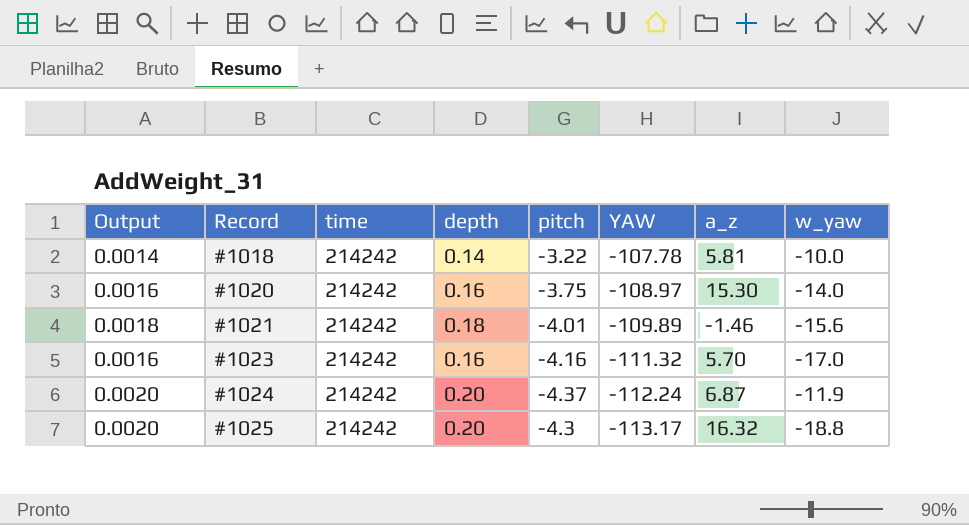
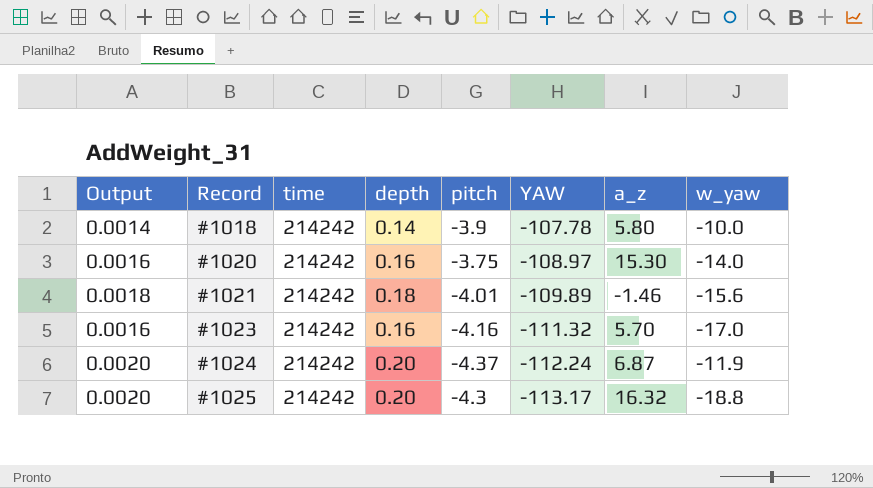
#1018 | pitch: -3.22 -> -3.9
#1018 | a_z: 5.81 -> 5.80

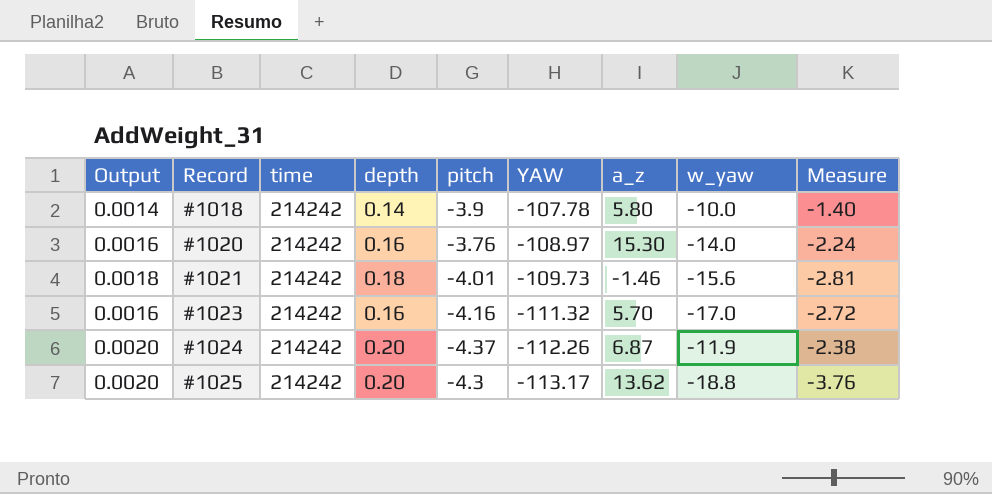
column Measure | formula: none -> [depth] * [w_yaw]
#1020 | pitch: -3.75 -> -3.76
#1021 | YAW: -109.89 -> -109.73
#1024 | YAW: -112.24 -> -112.26
#1025 | a_z: 16.32 -> 13.62

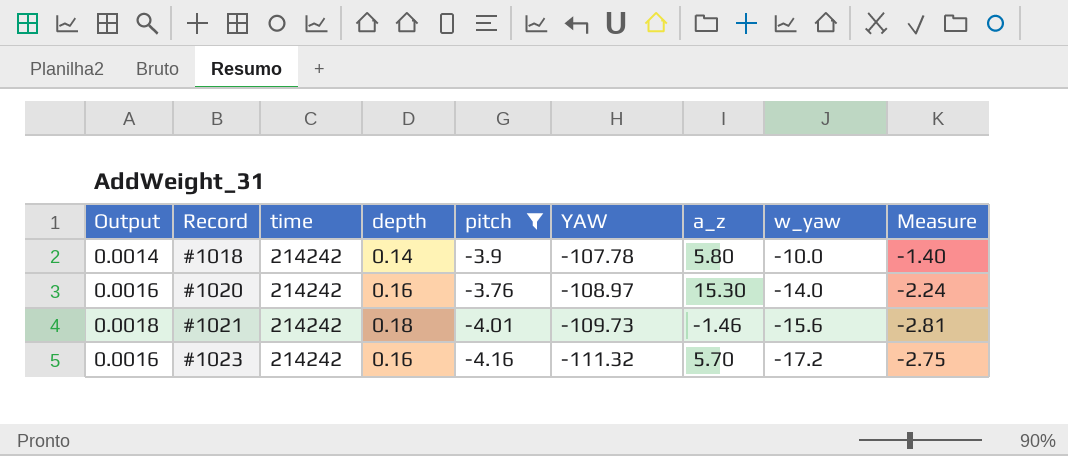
filter: none -> pitch >= -4.16
#1023 | w_yaw: -17.0 -> -17.2
#1023 | Measure: -2.72 -> -2.75

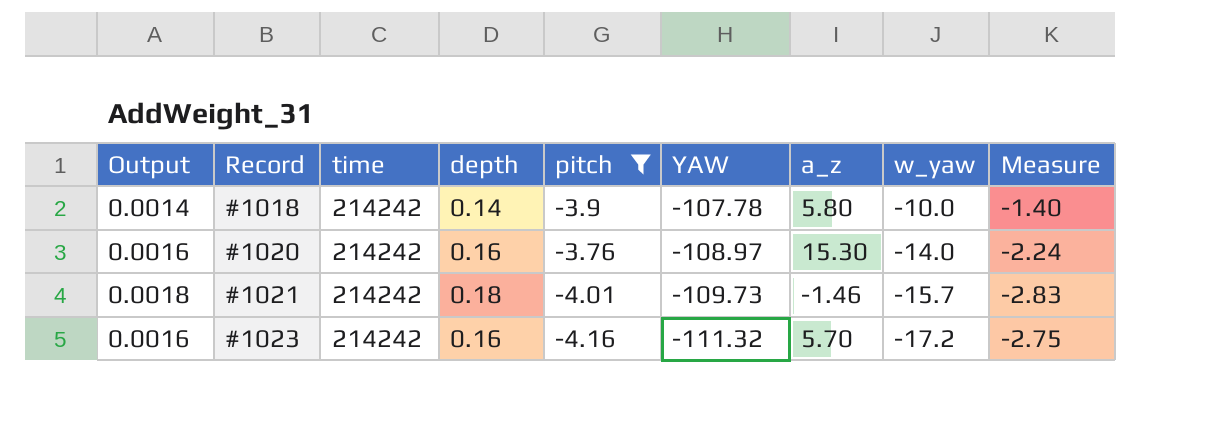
#1021 | w_yaw: -15.6 -> -15.7
#1021 | Measure: -2.81 -> -2.83

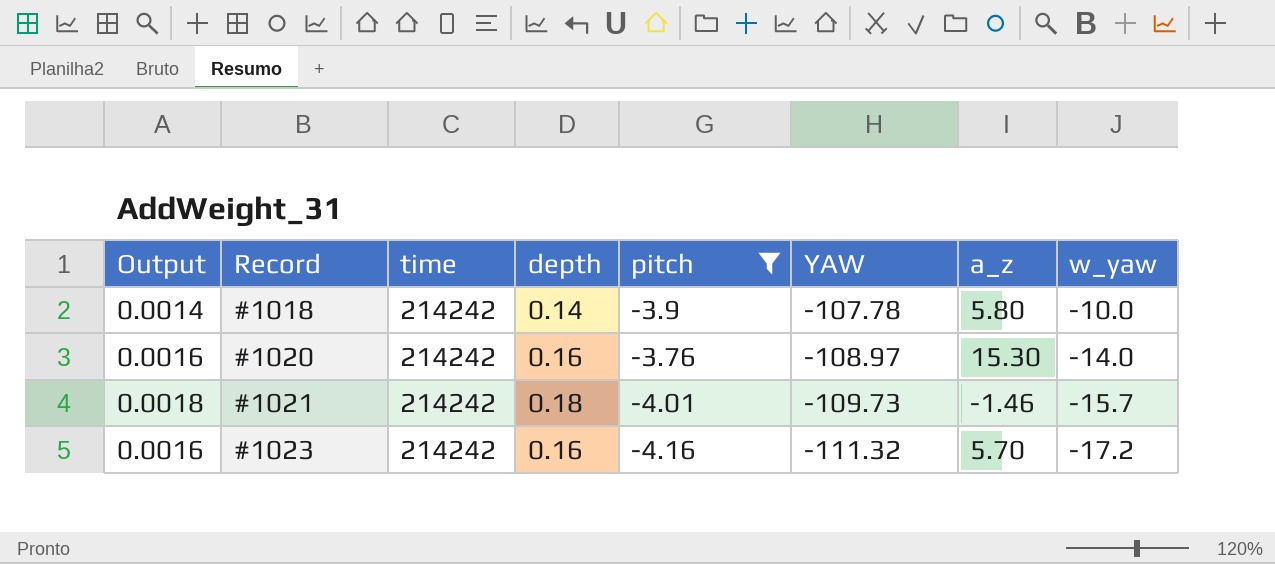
column Measure | formula: [depth] * [w_yaw] -> none

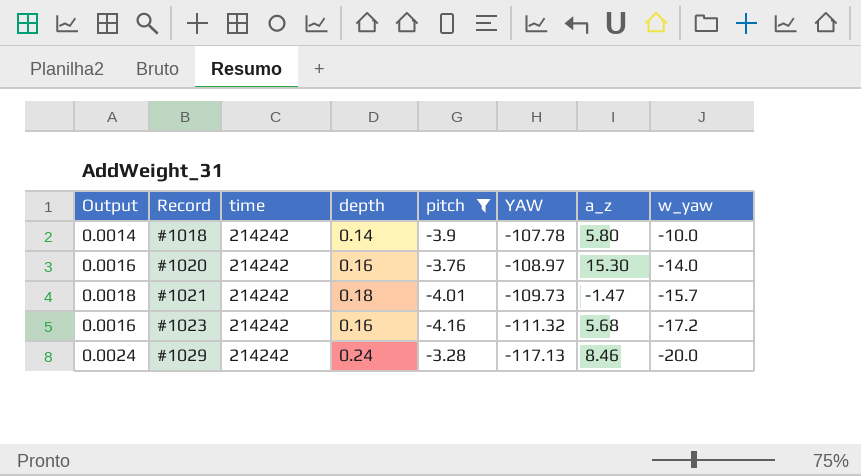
#1021 | a_z: -1.46 -> -1.47
#1023 | a_z: 5.70 -> 5.68
row #1029: none -> 0.0024 | 214242 | 0.24 | -3.28 | -117.13 | 8.46 | -20.0

